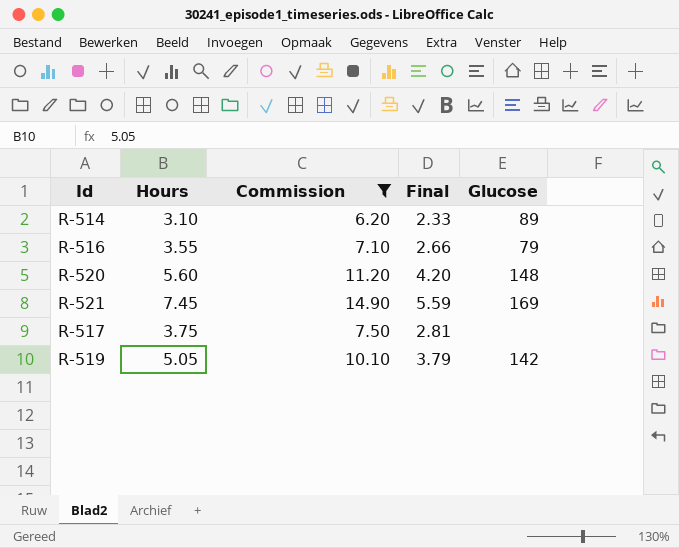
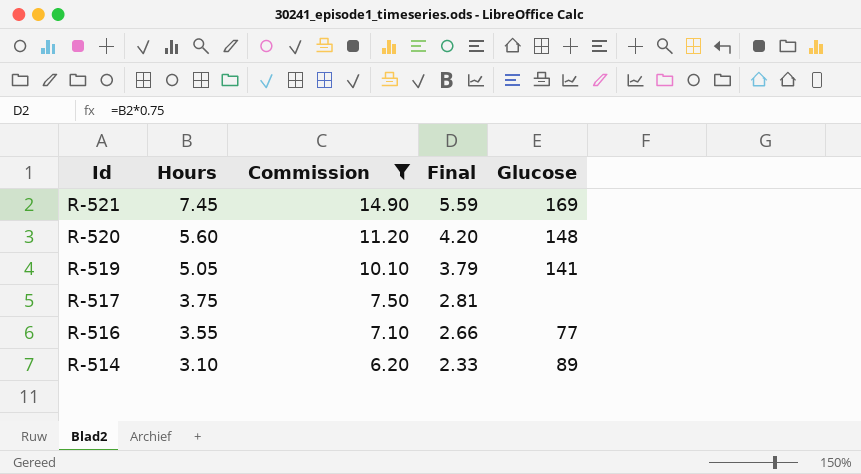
row order: none -> Id descending
R-519 | Glucose: 142 -> 141
R-516 | Glucose: 79 -> 77

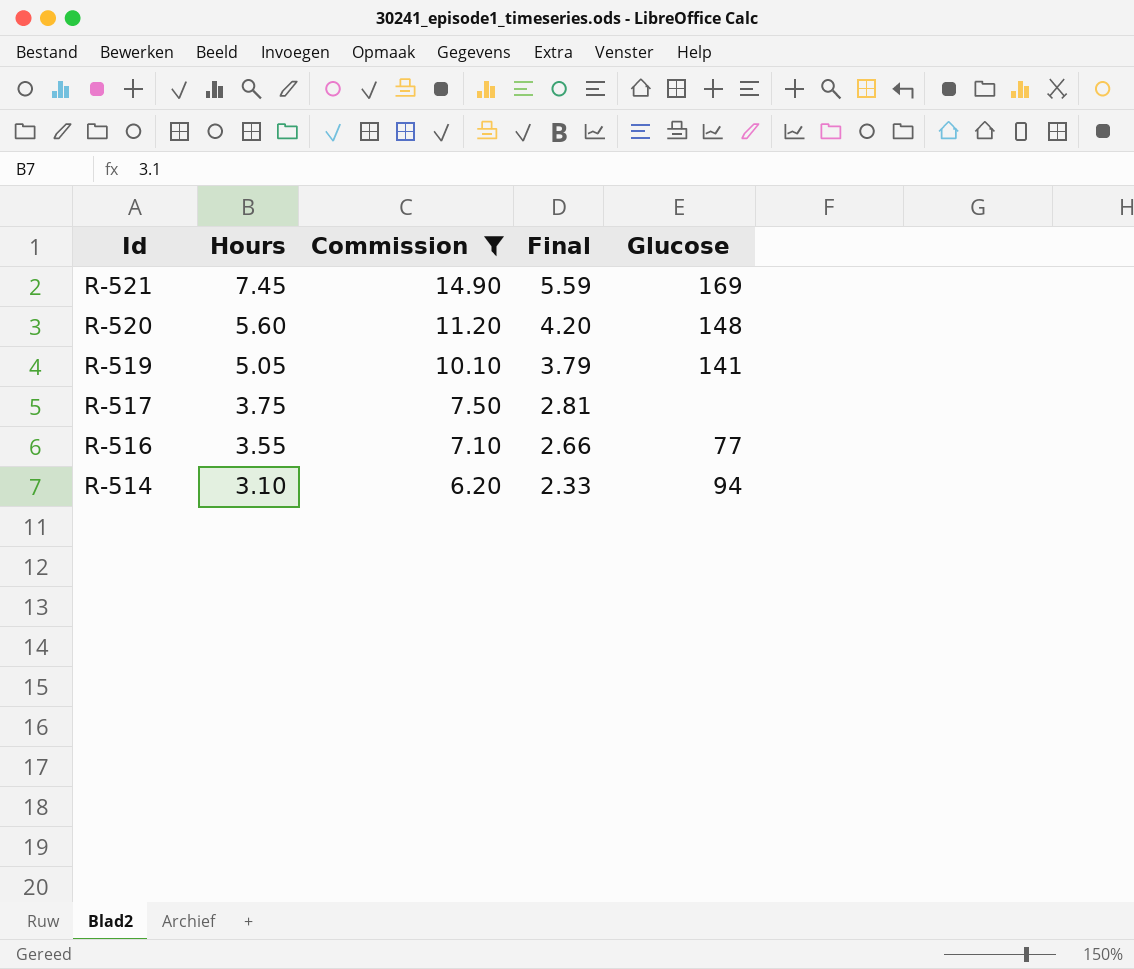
R-514 | Glucose: 89 -> 94

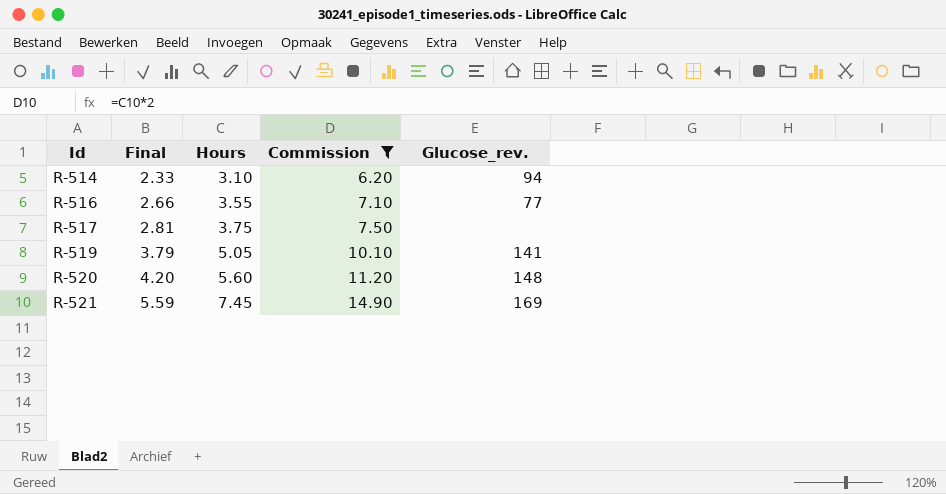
row order: Id descending -> Id ascending
column Final | position: 4 -> 2
column name: Glucose -> Glucose_rev.

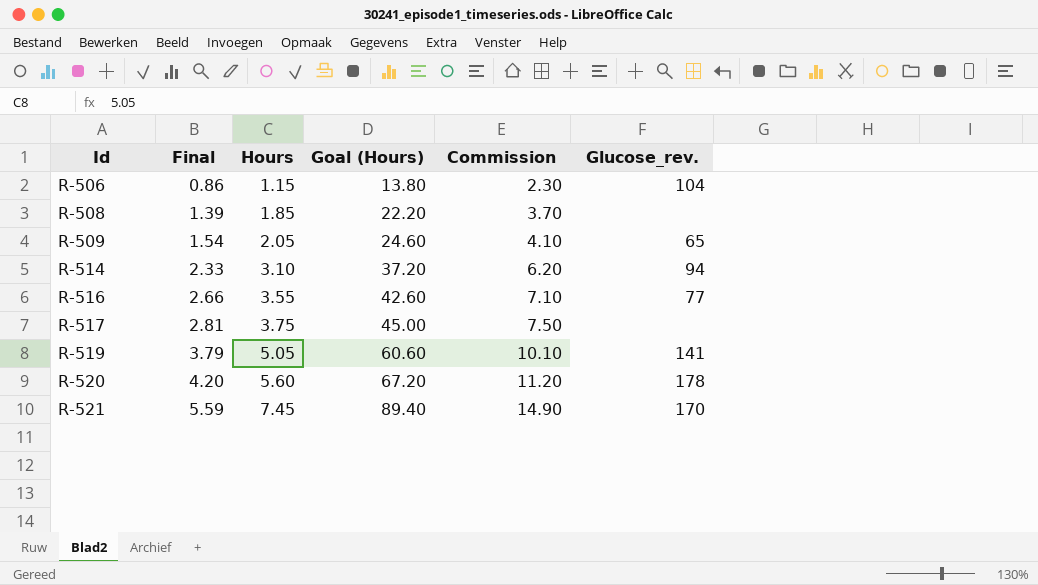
filter: Commission >= 6.20 -> none
column Goal (Hours) | formula: none -> [Hours] * 12
R-520 | Glucose_rev.: 148 -> 178
R-521 | Glucose_rev.: 169 -> 170

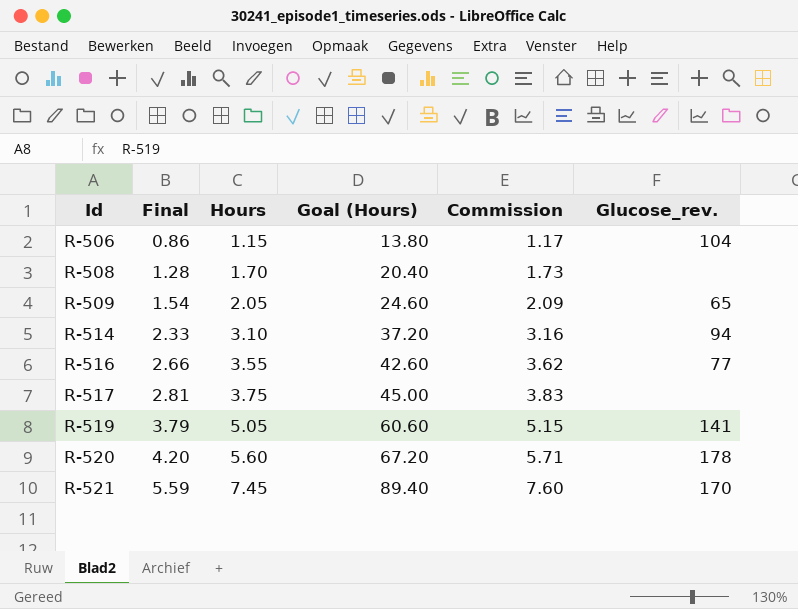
column Commission | formula: [Hours] * 2 -> [Hours] * 1.02
R-508 | Final: 1.39 -> 1.28
R-508 | Hours: 1.85 -> 1.70
R-508 | Goal (Hours): 22.20 -> 20.40

